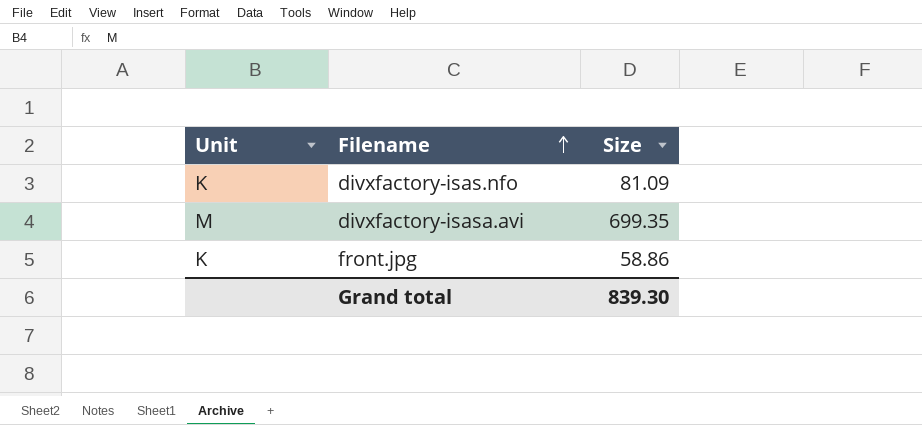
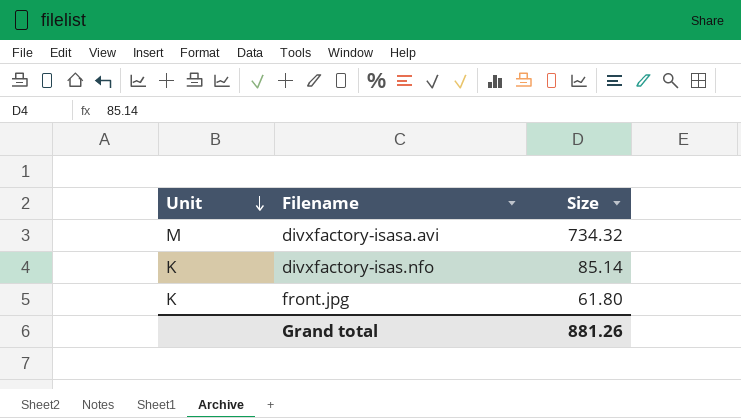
row order: Filename ascending -> Unit descending
divxfactory-isasa.avi | Size: 699.35 -> 734.32
divxfactory-isas.nfo | Size: 81.09 -> 85.14
front.jpg | Size: 58.86 -> 61.80
Grand total | Size: 839.30 -> 881.26

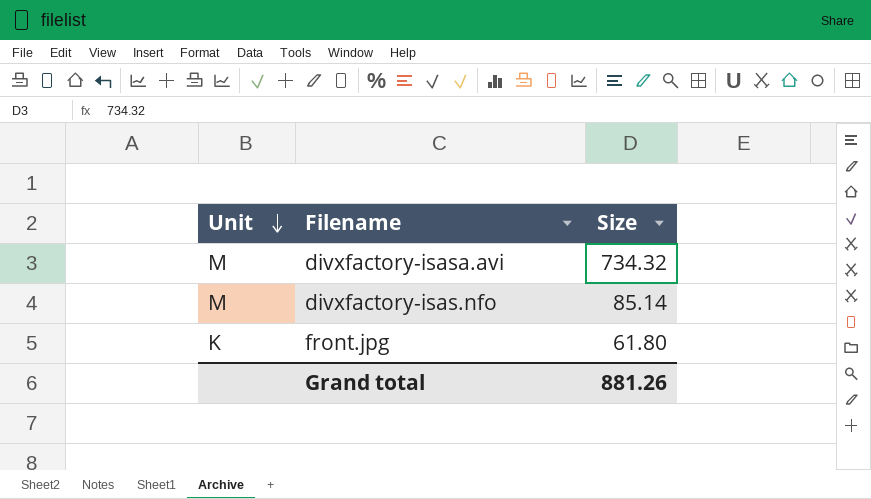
divxfactory-isas.nfo | Unit: K -> M

